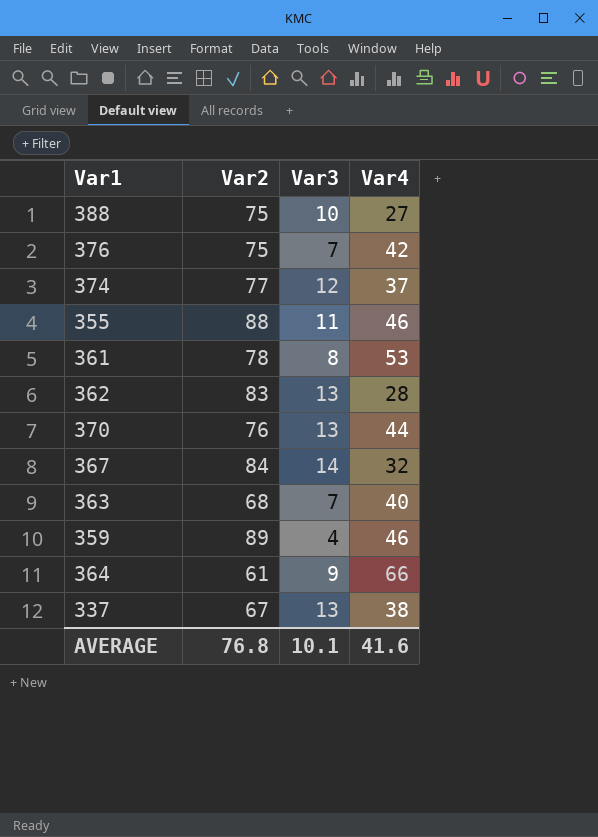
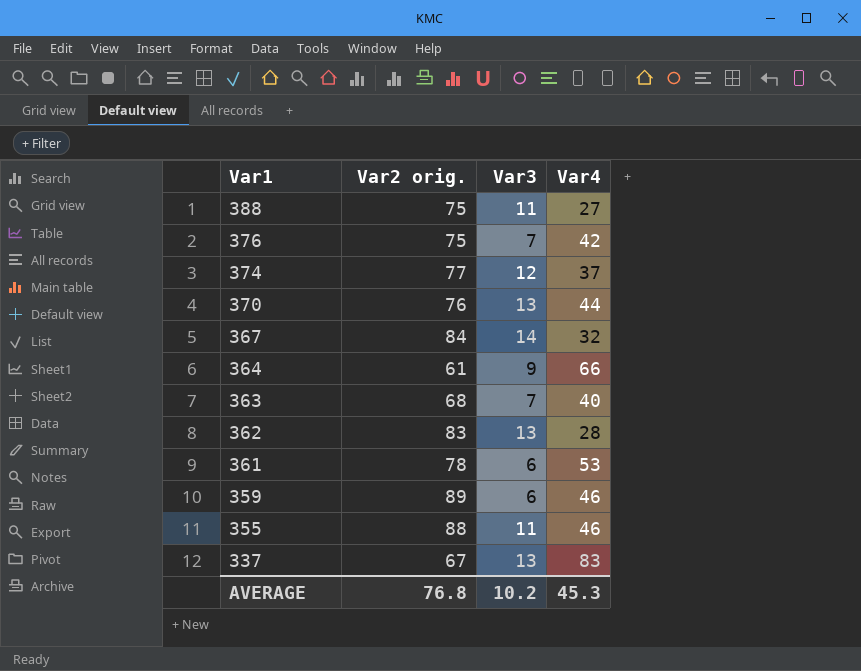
row order: none -> Var1 descending
column name: Var2 -> Var2 orig.
388 | Var3: 10 -> 11
361 | Var3: 8 -> 6
359 | Var3: 4 -> 6
337 | Var4: 38 -> 83
AVERAGE | Var3: 10.1 -> 10.2
AVERAGE | Var4: 41.6 -> 45.3

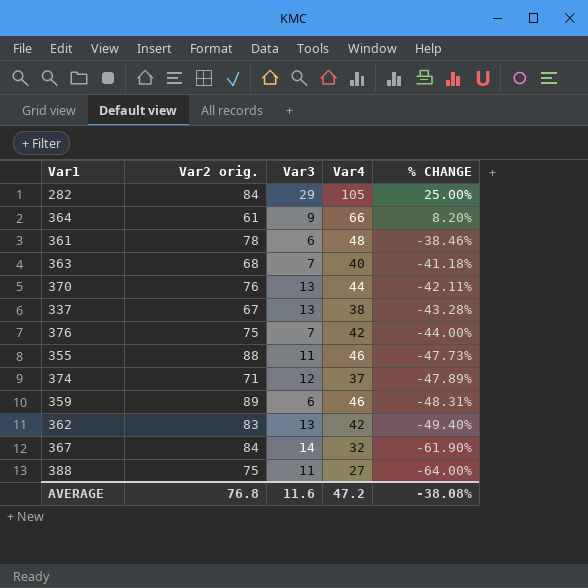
row order: Var1 descending -> % CHANGE descending
column % CHANGE | formula: none -> ([Var4] - [Var2 orig.]) / [Var2 orig.]
row 282: none -> 84 | 29 | 105 | 25.00%
361 | Var4: 53 -> 48
337 | Var4: 83 -> 38
374 | Var2 orig.: 77 -> 71
362 | Var4: 28 -> 42
AVERAGE | Var3: 10.2 -> 11.6
AVERAGE | Var4: 45.3 -> 47.2

